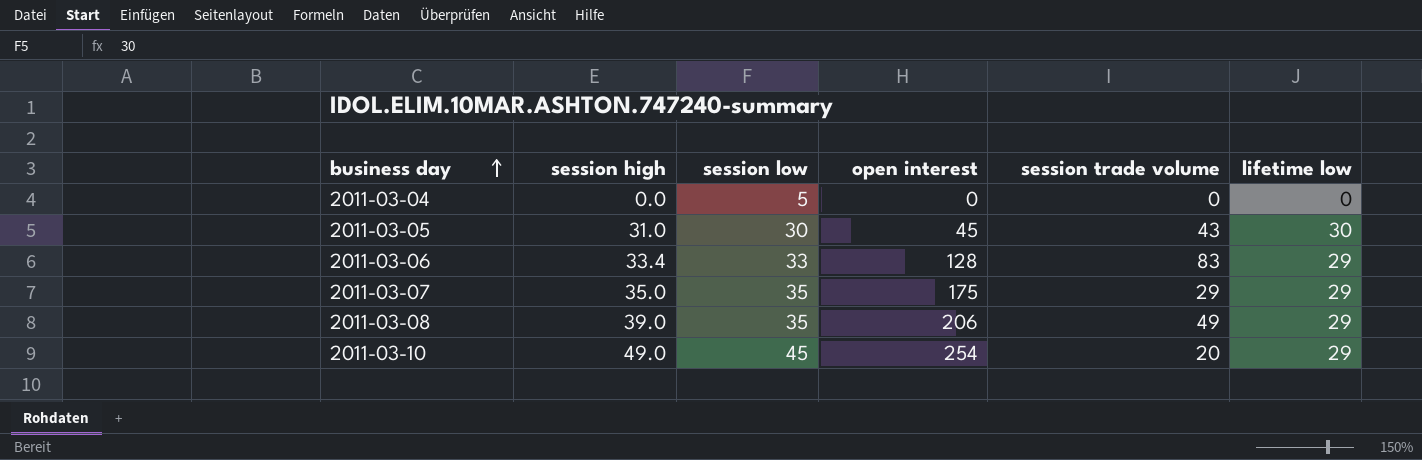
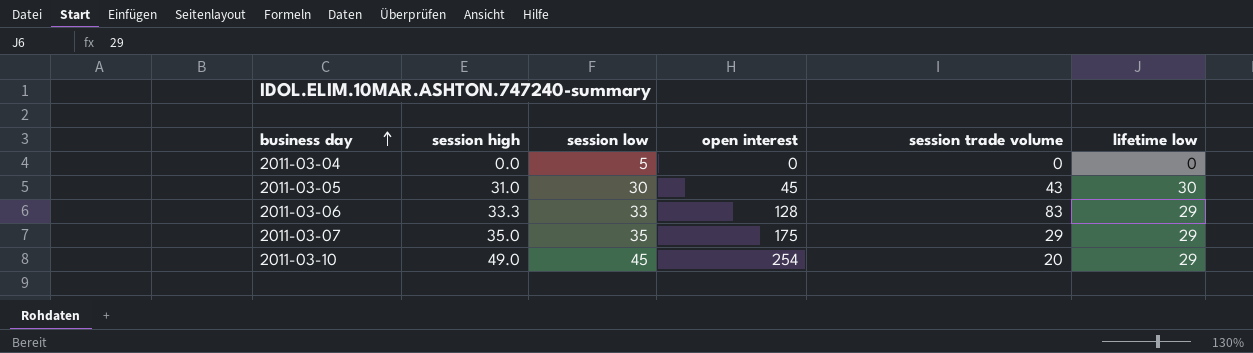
row 2011-03-08: 39.0 | 35 | 206 | 49 | 29 -> none
2011-03-06 | session high: 33.4 -> 33.3

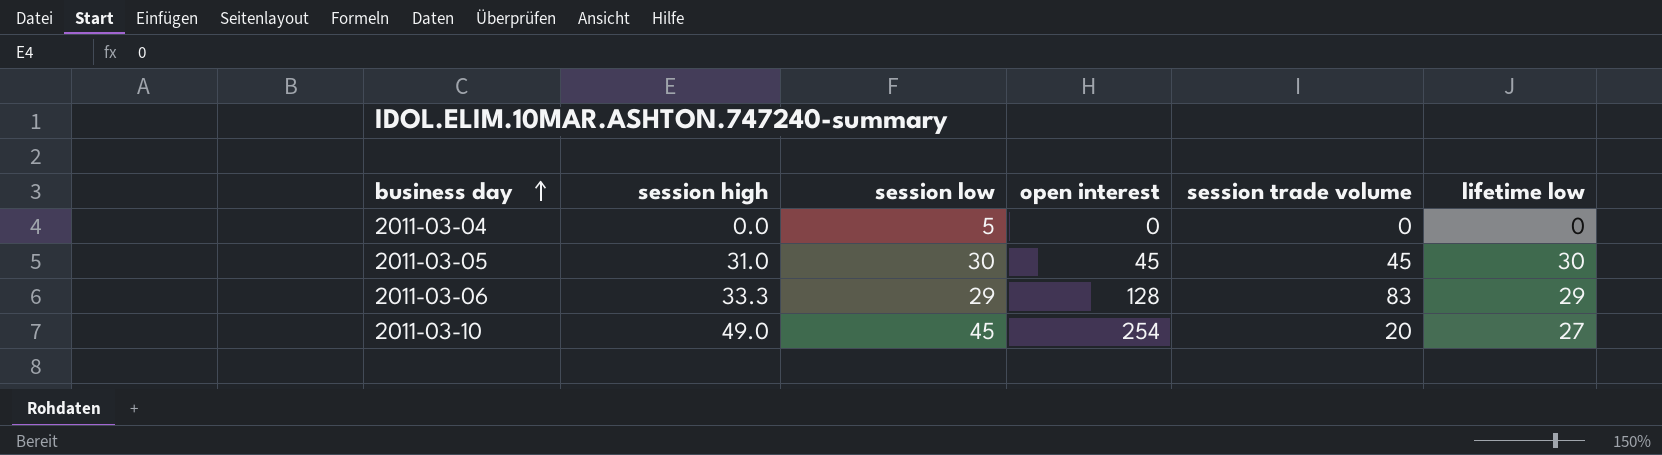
row 2011-03-07: 35.0 | 35 | 175 | 29 | 29 -> none
2011-03-05 | session trade volume: 43 -> 45
2011-03-06 | session low: 33 -> 29
2011-03-10 | lifetime low: 29 -> 27

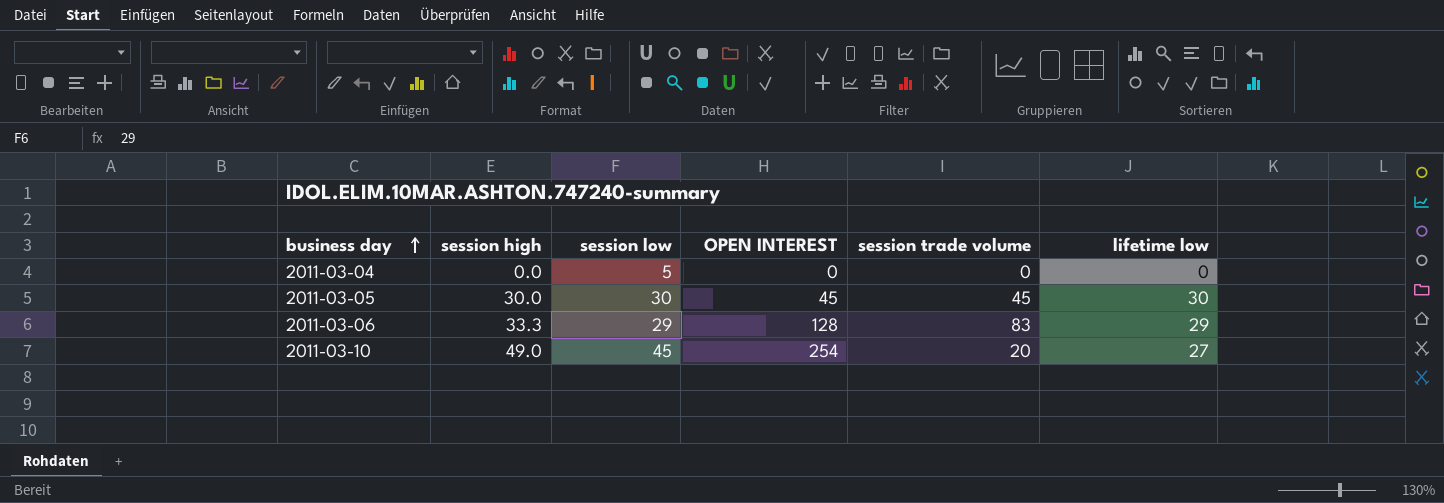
column name: open interest -> OPEN INTEREST
2011-03-05 | session high: 31.0 -> 30.0

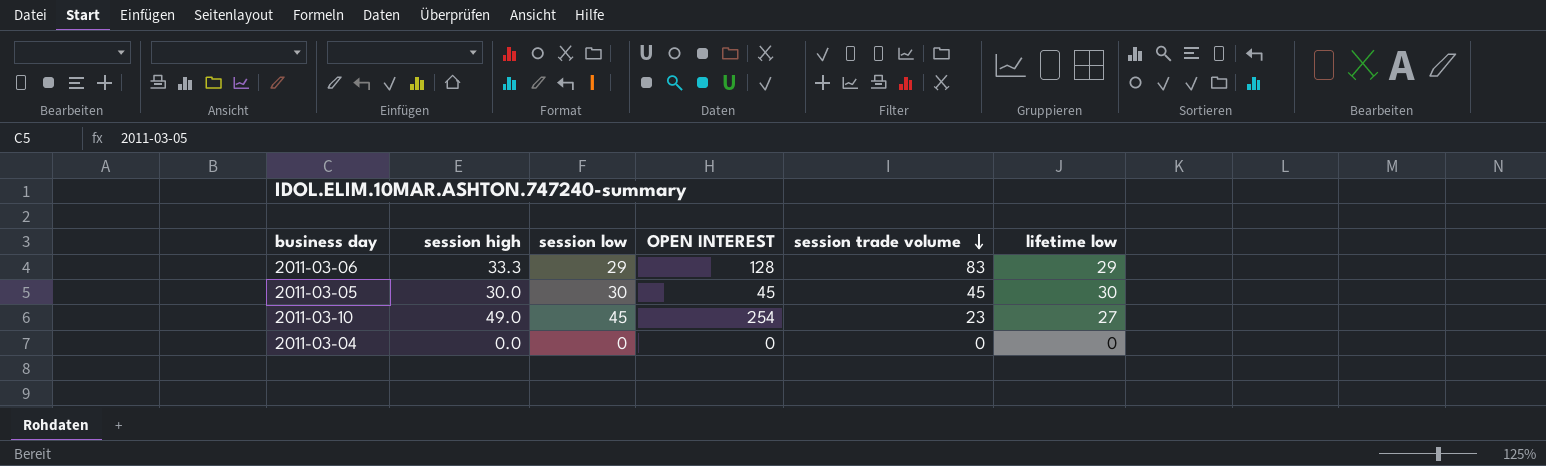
row order: business day ascending -> session trade volume descending
2011-03-10 | session trade volume: 20 -> 23
2011-03-04 | session low: 5 -> 0

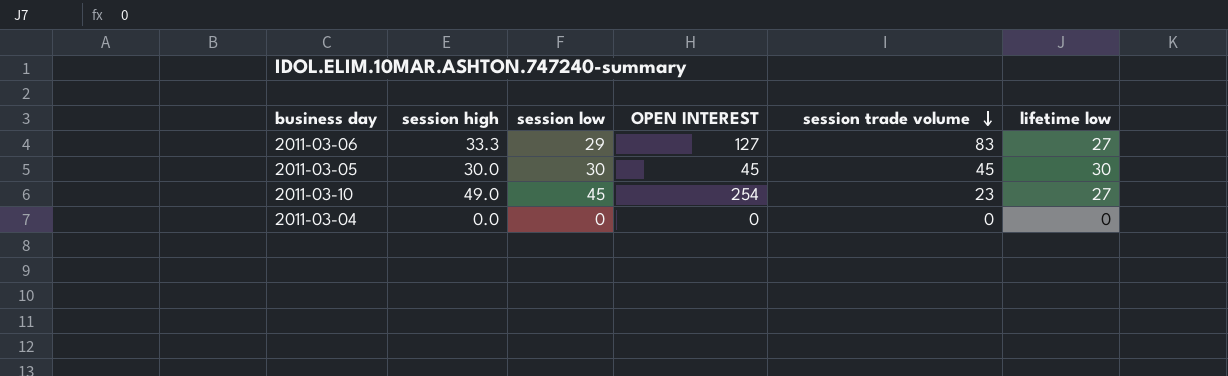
2011-03-06 | OPEN INTEREST: 128 -> 127
2011-03-06 | lifetime low: 29 -> 27

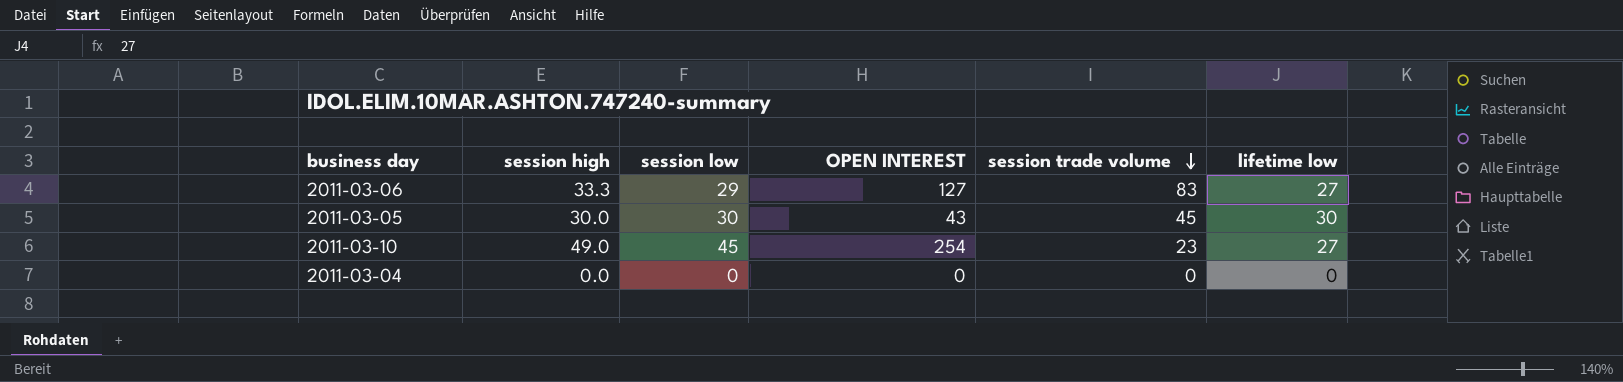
2011-03-05 | OPEN INTEREST: 45 -> 43

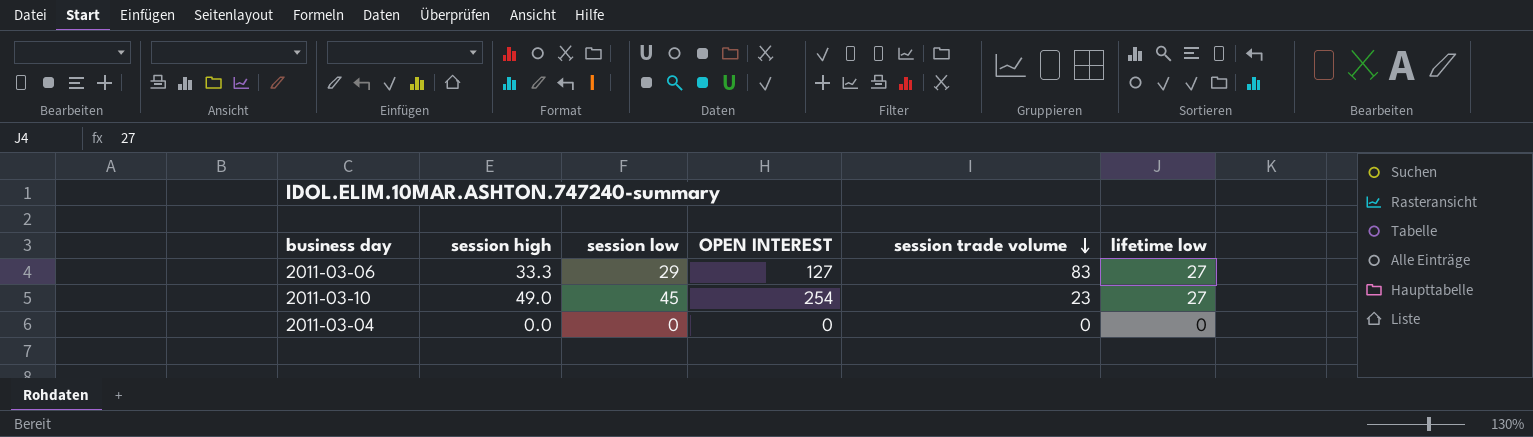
row 2011-03-05: 30.0 | 30 | 43 | 45 | 30 -> none

